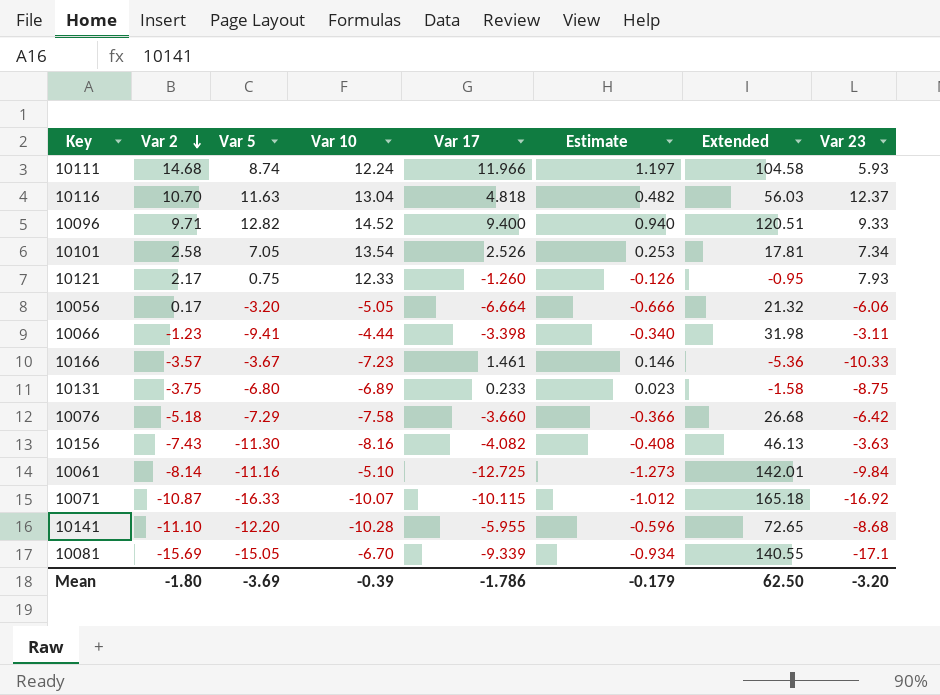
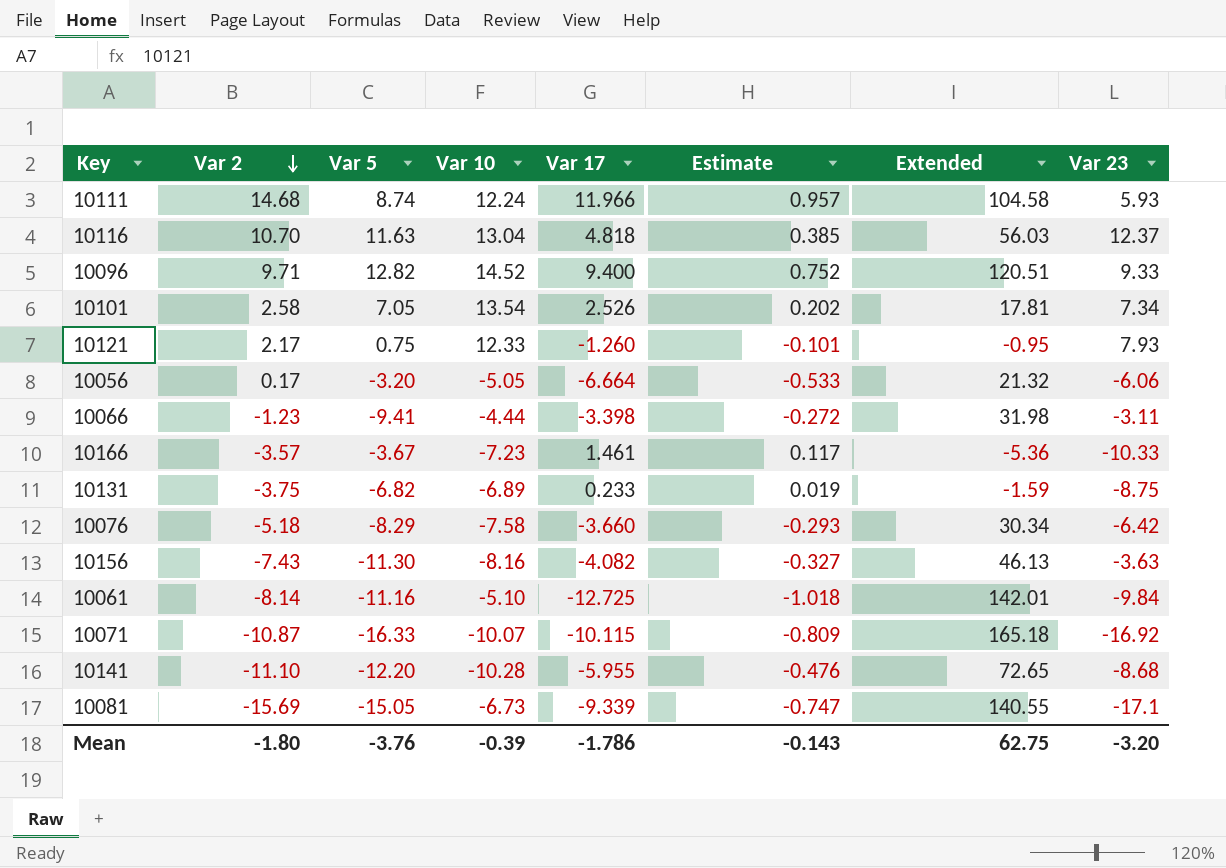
column Estimate | formula: [Var 17] * 0.1 -> [Var 17] * 0.08
10131 | Var 5: -6.80 -> -6.82
10131 | Extended: -1.58 -> -1.59
10076 | Var 5: -7.29 -> -8.29
10076 | Extended: 26.68 -> 30.34
10081 | Var 10: -6.70 -> -6.73
Mean | Var 5: -3.69 -> -3.76
Mean | Estimate: -0.179 -> -0.143
Mean | Extended: 62.50 -> 62.75

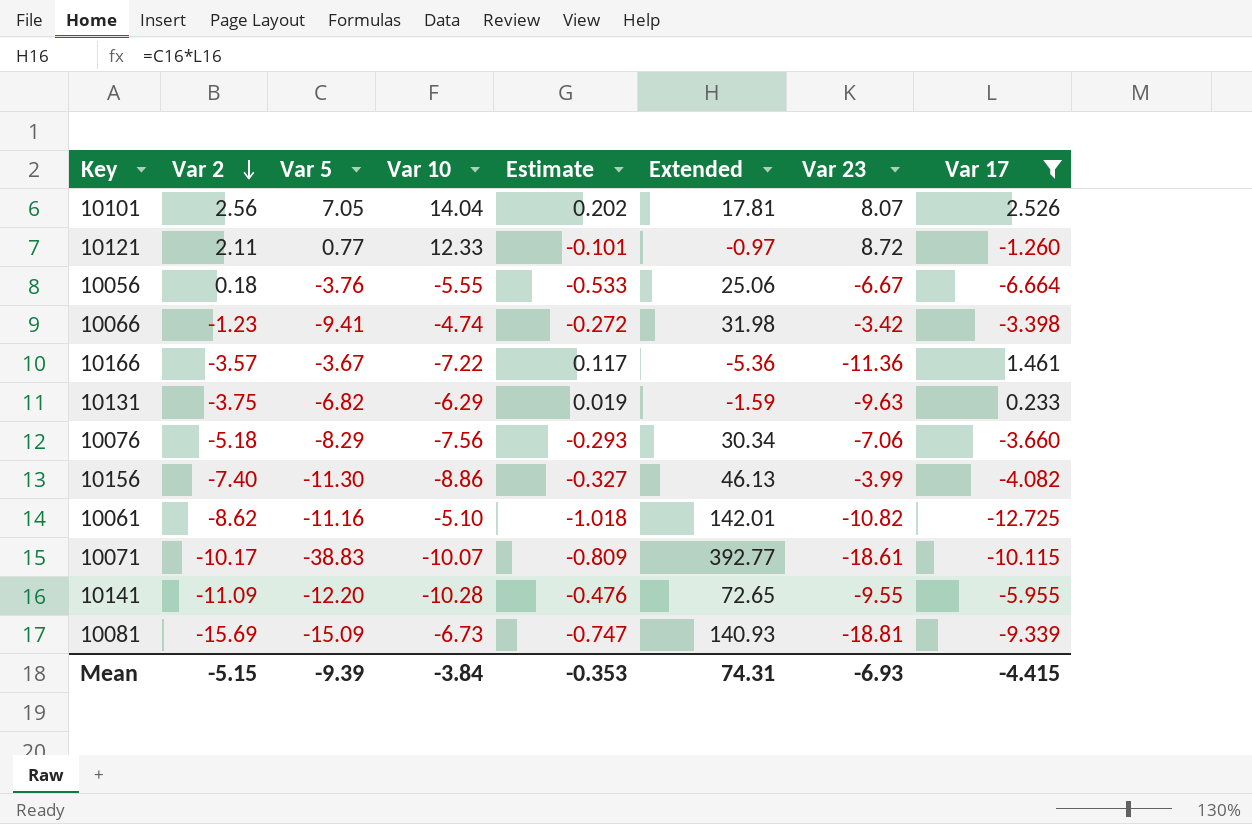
filter: none -> Var 17 <= 2.526
column Var 17 | position: 5 -> 8
10101 | Var 2: 2.58 -> 2.56
10101 | Var 10: 13.54 -> 14.04
10101 | Var 23: 7.34 -> 8.07
10121 | Var 2: 2.17 -> 2.11
10121 | Var 5: 0.75 -> 0.77
10121 | Extended: -0.95 -> -0.97
10121 | Var 23: 7.93 -> 8.72
10056 | Var 2: 0.17 -> 0.18
10056 | Var 5: -3.20 -> -3.76
10056 | Var 10: -5.05 -> -5.55
10056 | Extended: 21.32 -> 25.06
10056 | Var 23: -6.06 -> -6.67
10066 | Var 10: -4.44 -> -4.74
10066 | Var 23: -3.11 -> -3.42
10166 | Var 10: -7.23 -> -7.22
10166 | Var 23: -10.33 -> -11.36
10131 | Var 10: -6.89 -> -6.29
10131 | Var 23: -8.75 -> -9.63
10076 | Var 10: -7.58 -> -7.56
10076 | Var 23: -6.42 -> -7.06
10156 | Var 2: -7.43 -> -7.40
10156 | Var 10: -8.16 -> -8.86
10156 | Var 23: -3.63 -> -3.99
10061 | Var 2: -8.14 -> -8.62
10061 | Var 23: -9.84 -> -10.82
10071 | Var 2: -10.87 -> -10.17
10071 | Var 5: -16.33 -> -38.83
10071 | Extended: 165.18 -> 392.77
10071 | Var 23: -16.92 -> -18.61
10141 | Var 2: -11.10 -> -11.09
10141 | Var 23: -8.68 -> -9.55
10081 | Var 5: -15.05 -> -15.09
10081 | Extended: 140.55 -> 140.93
10081 | Var 23: -17.1 -> -18.81
Mean | Var 2: -1.80 -> -5.15
Mean | Var 5: -3.76 -> -9.39
Mean | Var 10: -0.39 -> -3.84
Mean | Estimate: -0.143 -> -0.353
Mean | Extended: 62.75 -> 74.31
Mean | Var 23: -3.20 -> -6.93
Mean | Var 17: -1.786 -> -4.415

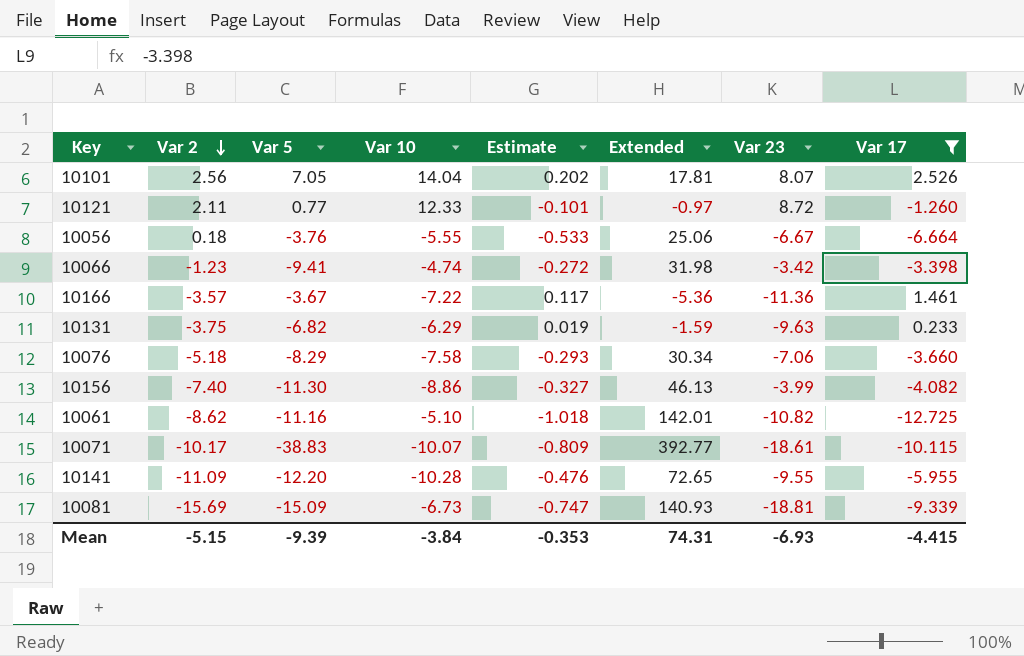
10076 | Var 10: -7.56 -> -7.58

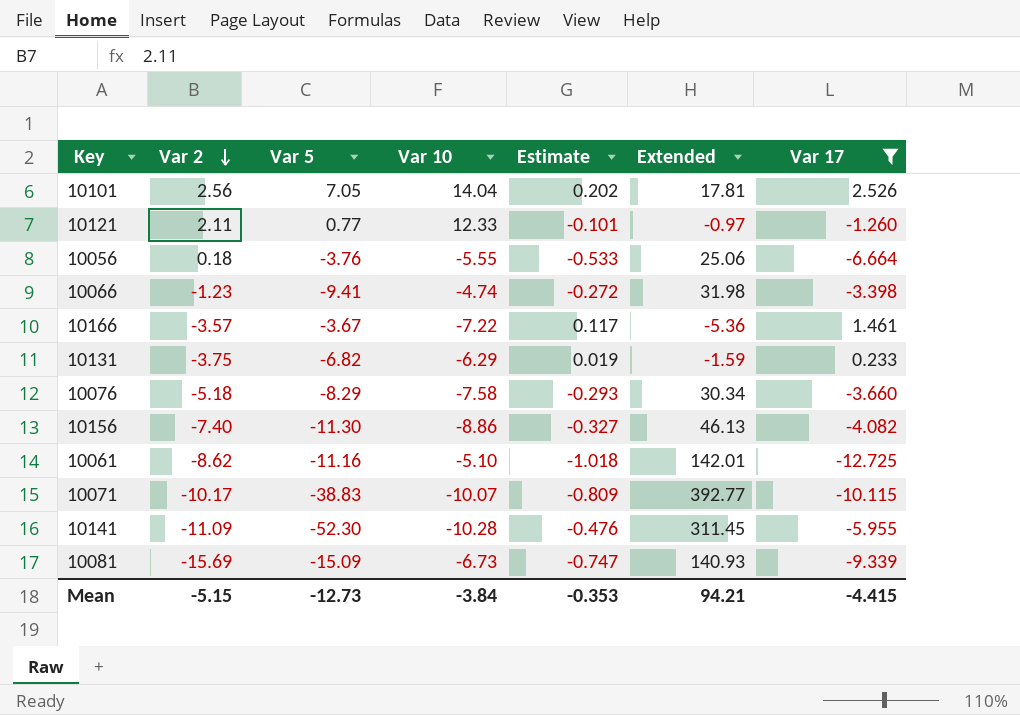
column Var 23 | position: 7 -> none
10141 | Var 5: -12.20 -> -52.30
10141 | Extended: 72.65 -> 311.45
Mean | Var 5: -9.39 -> -12.73
Mean | Extended: 74.31 -> 94.21

